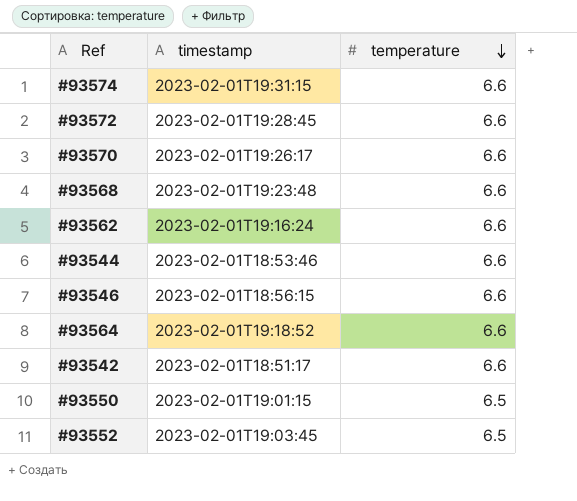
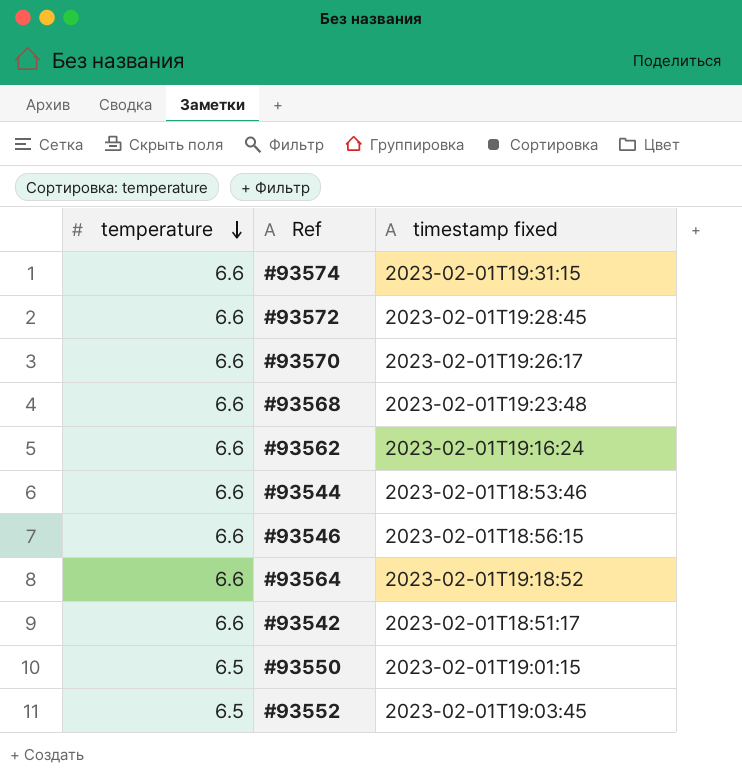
column temperature | position: 3 -> 1
column name: timestamp -> timestamp fixed

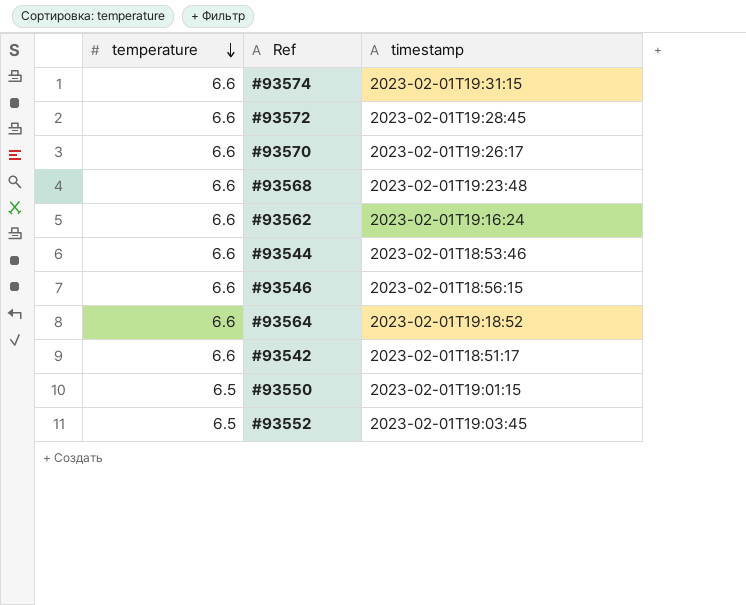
column name: timestamp fixed -> timestamp

